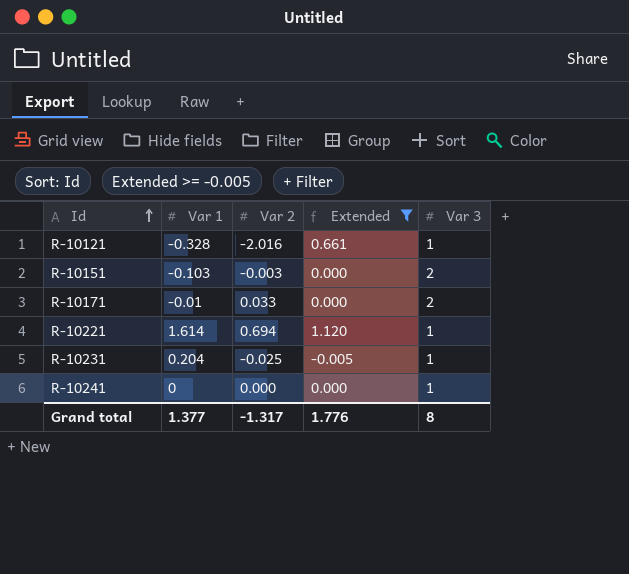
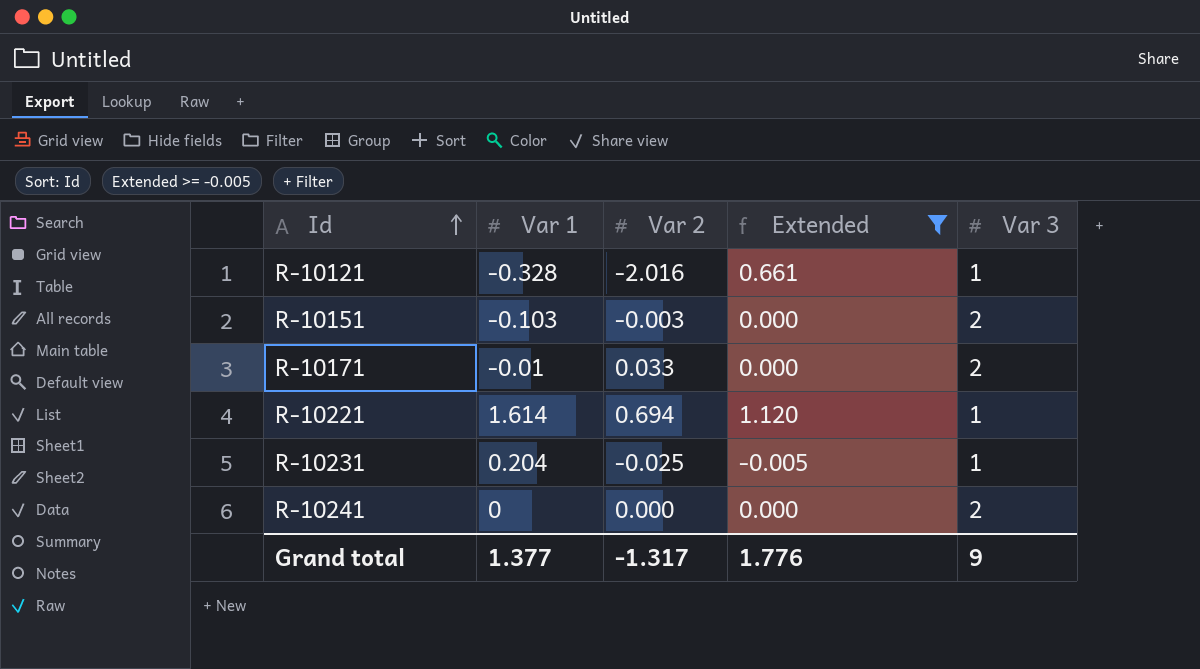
R-10241 | Var 3: 1 -> 2
Grand total | Var 3: 8 -> 9

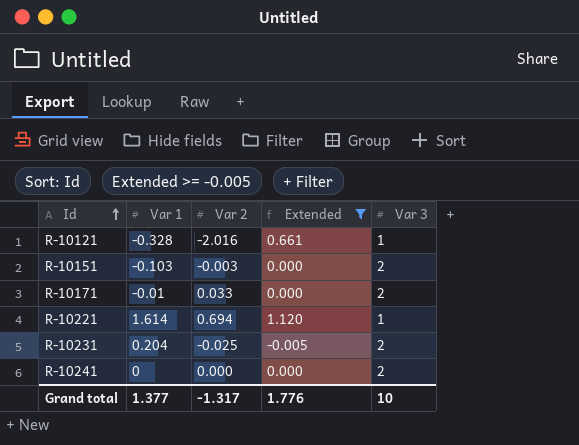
R-10231 | Var 3: 1 -> 2
Grand total | Var 3: 9 -> 10

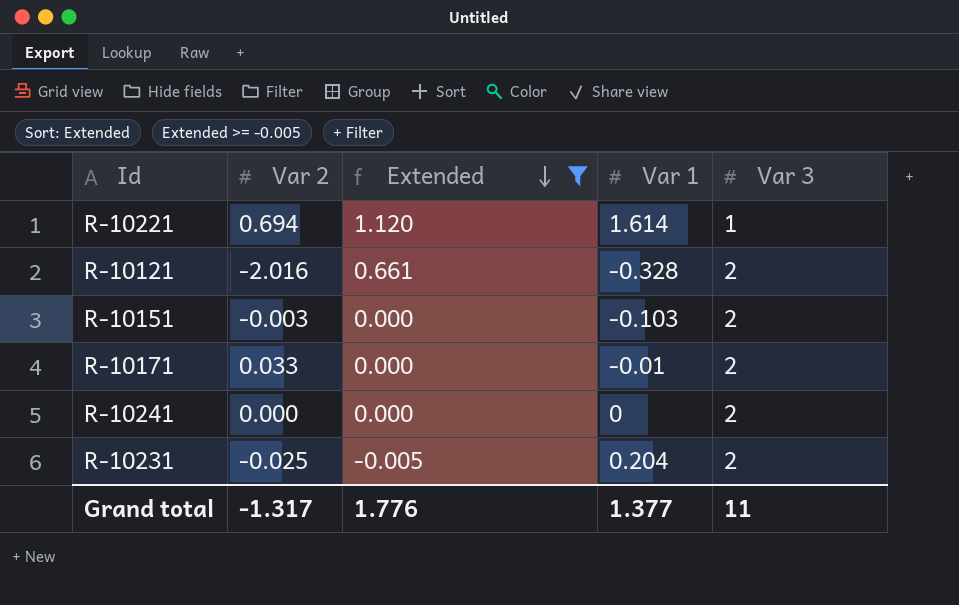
row order: Id ascending -> Extended descending
column Var 1 | position: 2 -> 4
R-10121 | Var 3: 1 -> 2
Grand total | Var 3: 10 -> 11

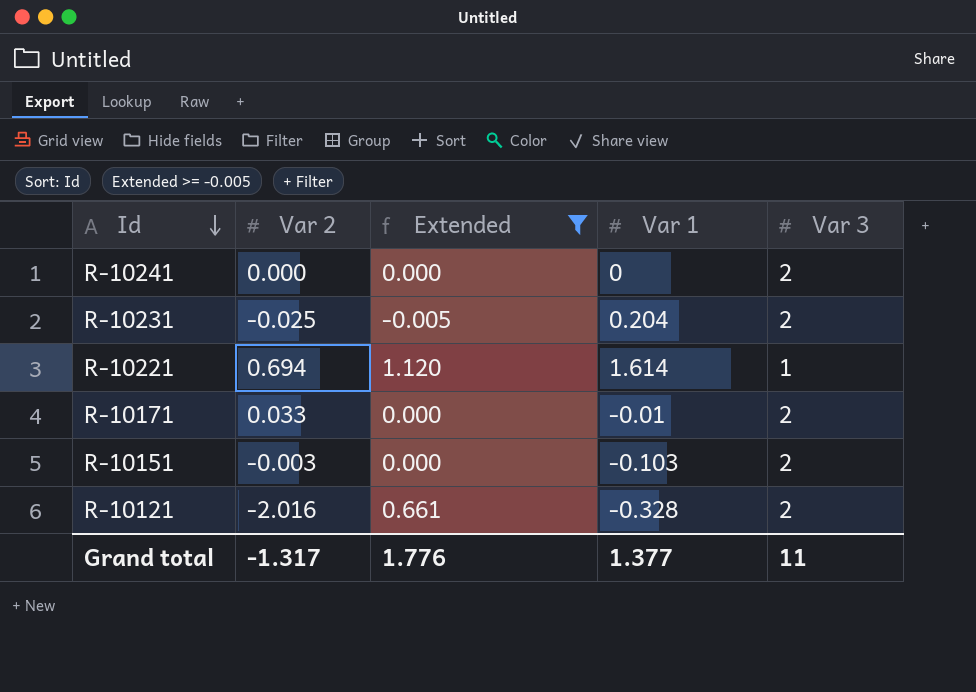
row order: Extended descending -> Id descending

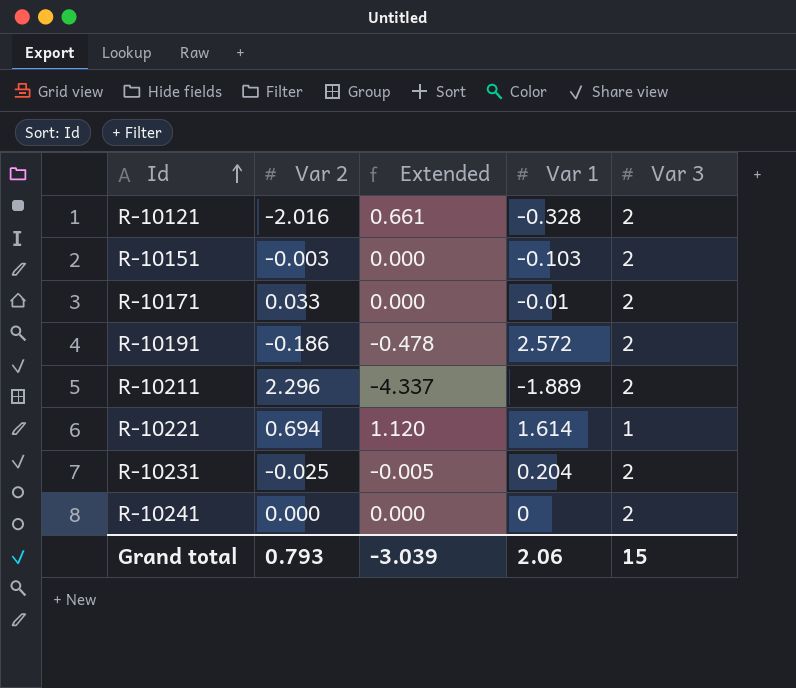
filter: Extended >= -0.005 -> none
row order: Id descending -> Id ascending
Grand total | Var 2: -1.317 -> 0.793
Grand total | Extended: 1.776 -> -3.039
Grand total | Var 1: 1.377 -> 2.06
Grand total | Var 3: 11 -> 15

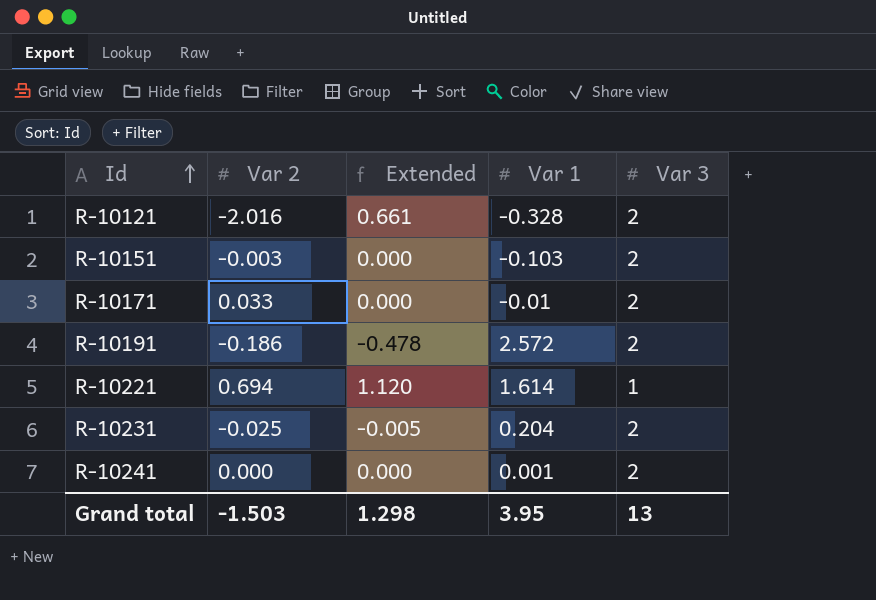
row R-10211: 2.296 | -4.337 | -1.889 | 2 -> none
R-10241 | Var 1: 0 -> 0.001
Grand total | Var 2: 0.793 -> -1.503
Grand total | Extended: -3.039 -> 1.298
Grand total | Var 1: 2.06 -> 3.95
Grand total | Var 3: 15 -> 13

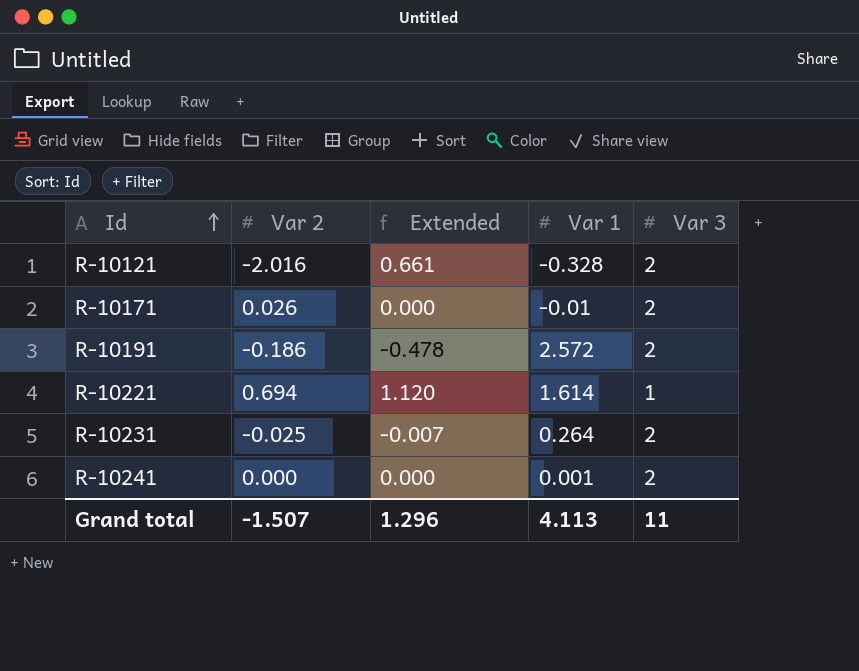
row R-10151: -0.003 | 0.000 | -0.103 | 2 -> none
R-10171 | Var 2: 0.033 -> 0.026
R-10231 | Extended: -0.005 -> -0.007
R-10231 | Var 1: 0.204 -> 0.264
Grand total | Var 2: -1.503 -> -1.507
Grand total | Extended: 1.298 -> 1.296
Grand total | Var 1: 3.95 -> 4.113
Grand total | Var 3: 13 -> 11

